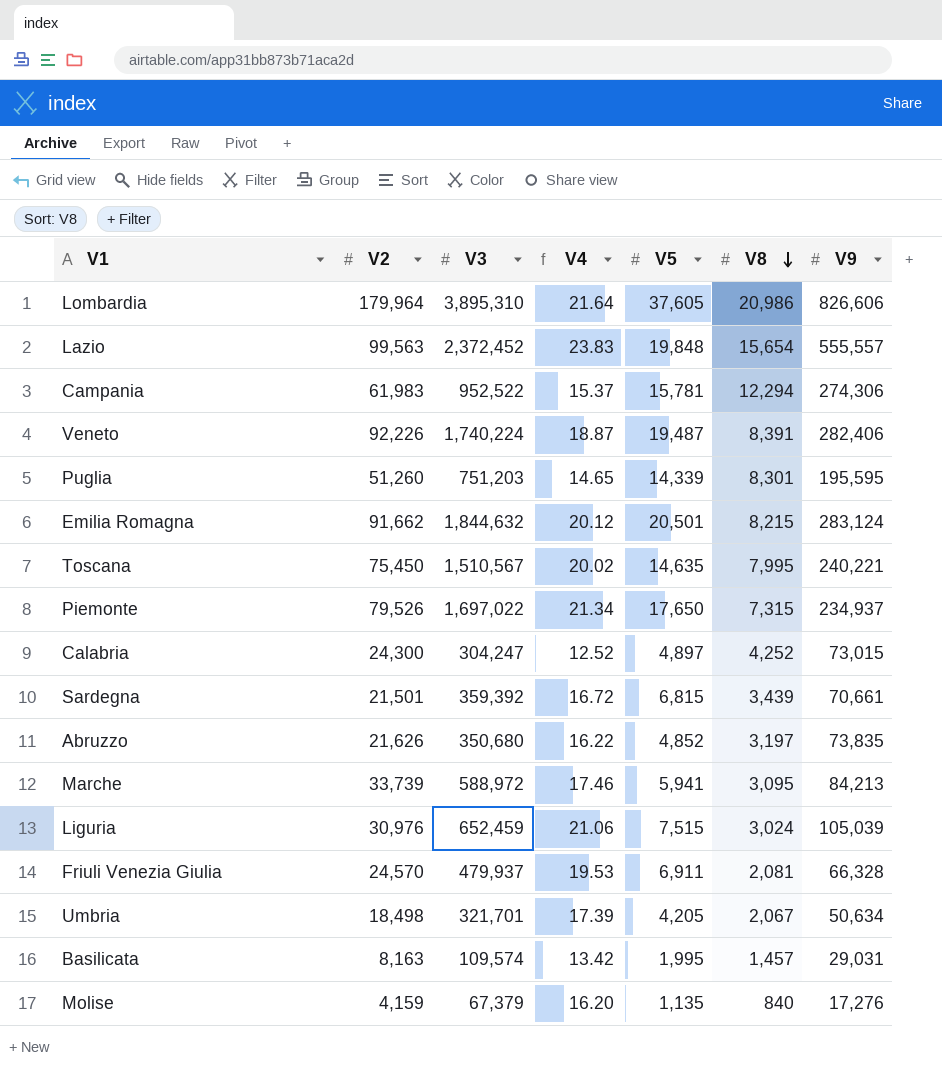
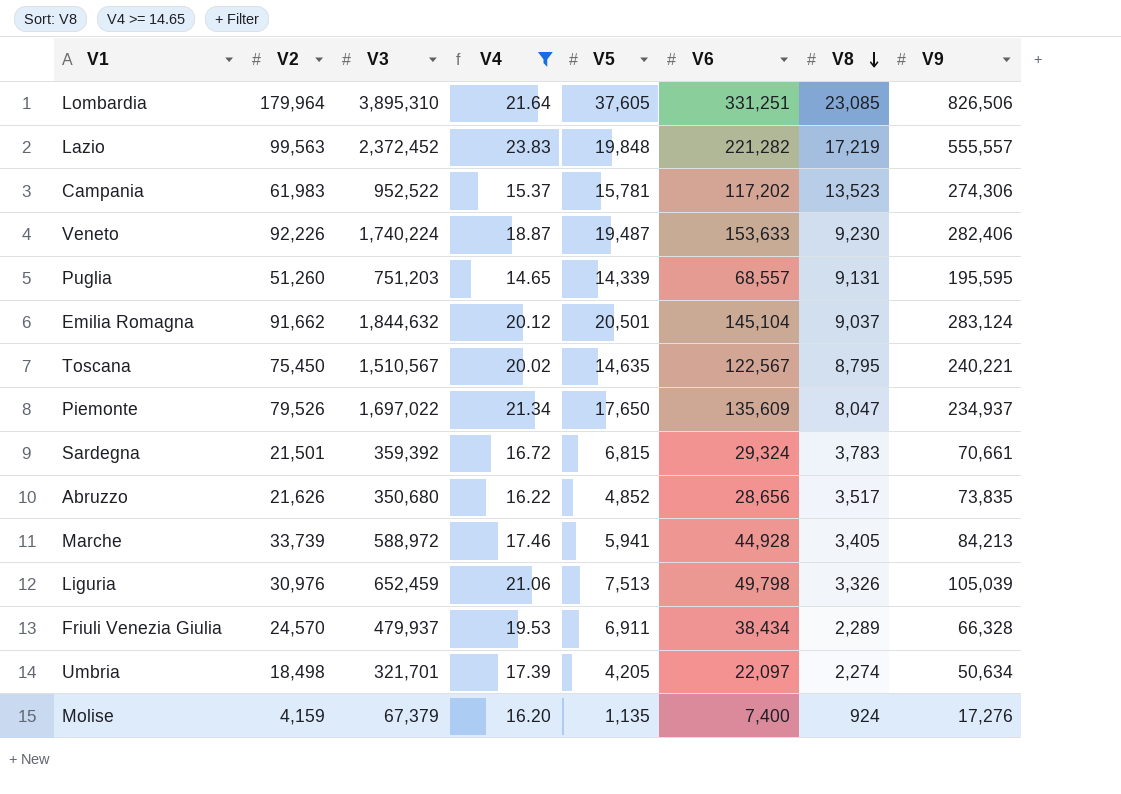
filter: none -> V4 >= 14.65
column V6 | position: none -> 6
Lombardia | V8: 20,986 -> 23,085
Lombardia | V9: 826,606 -> 826,506
Lazio | V8: 15,654 -> 17,219
Campania | V8: 12,294 -> 13,523
Veneto | V8: 8,391 -> 9,230
Puglia | V8: 8,301 -> 9,131
Emilia Romagna | V8: 8,215 -> 9,037
Toscana | V8: 7,995 -> 8,795
Piemonte | V8: 7,315 -> 8,047
Sardegna | V8: 3,439 -> 3,783
Abruzzo | V8: 3,197 -> 3,517
Marche | V8: 3,095 -> 3,405
Liguria | V5: 7,515 -> 7,513
Liguria | V8: 3,024 -> 3,326
Friuli Venezia Giulia | V8: 2,081 -> 2,289
Umbria | V8: 2,067 -> 2,274
Molise | V8: 840 -> 924

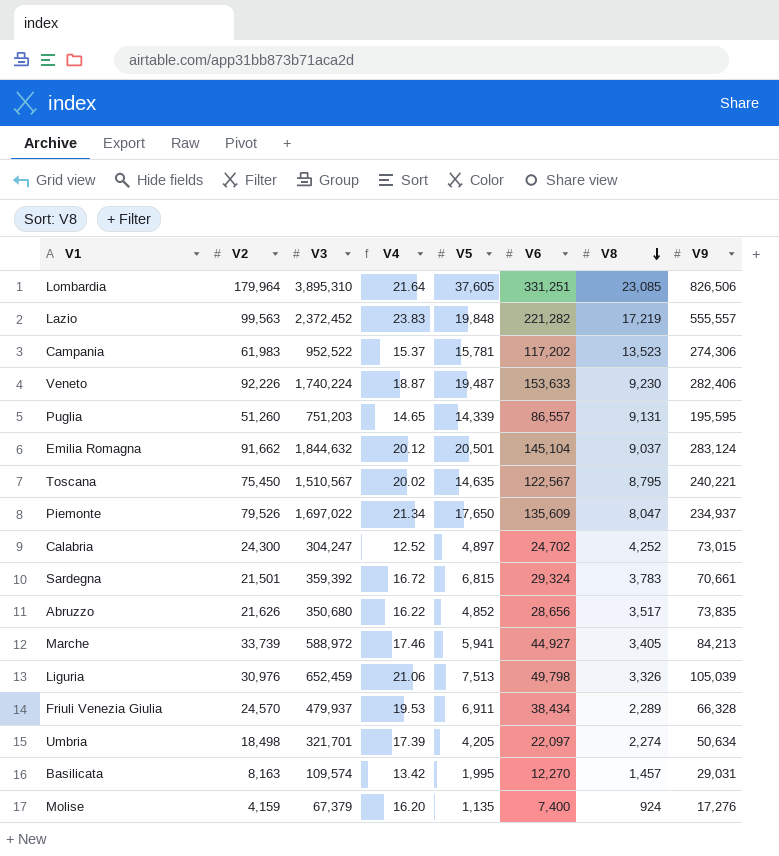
filter: V4 >= 14.65 -> none
Puglia | V6: 68,557 -> 86,557
Marche | V6: 44,928 -> 44,927

